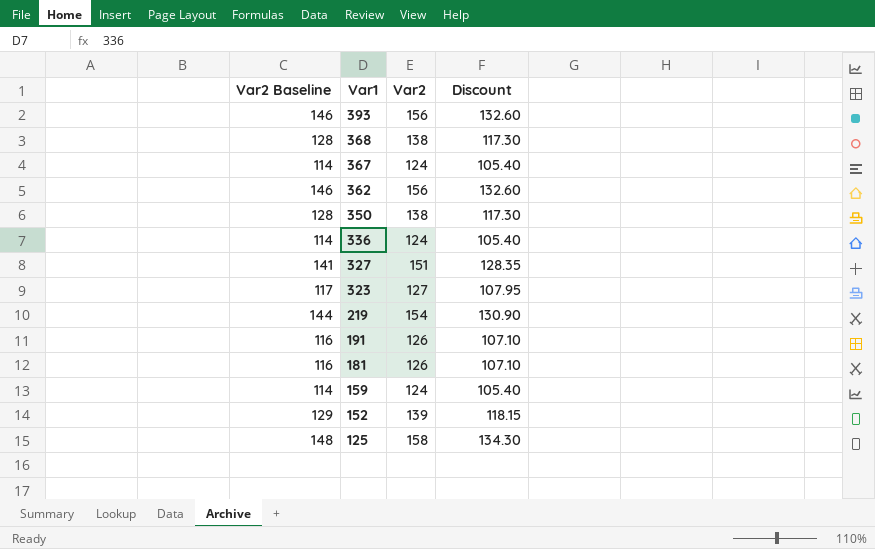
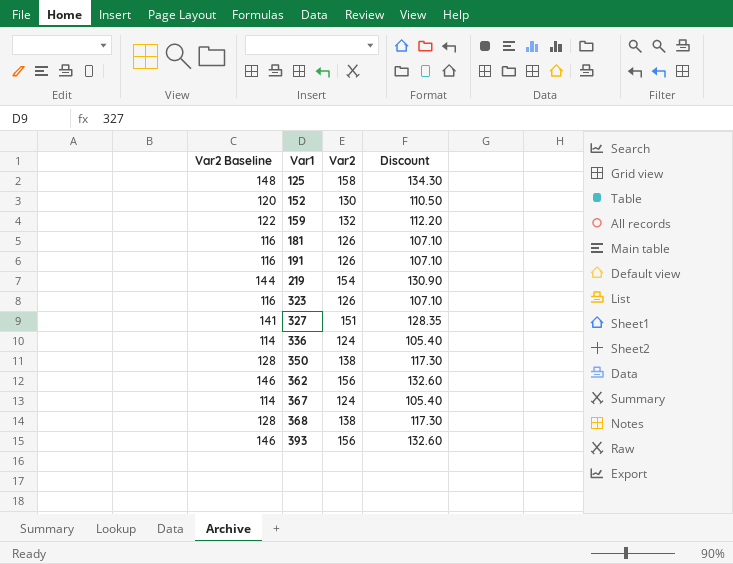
row order: Var1 descending -> Var1 ascending
152 | Var2 Baseline: 129 -> 120
152 | Var2: 139 -> 130
152 | Discount: 118.15 -> 110.50
159 | Var2 Baseline: 114 -> 122
159 | Var2: 124 -> 132
159 | Discount: 105.40 -> 112.20
323 | Var2 Baseline: 117 -> 116
323 | Var2: 127 -> 126
323 | Discount: 107.95 -> 107.10

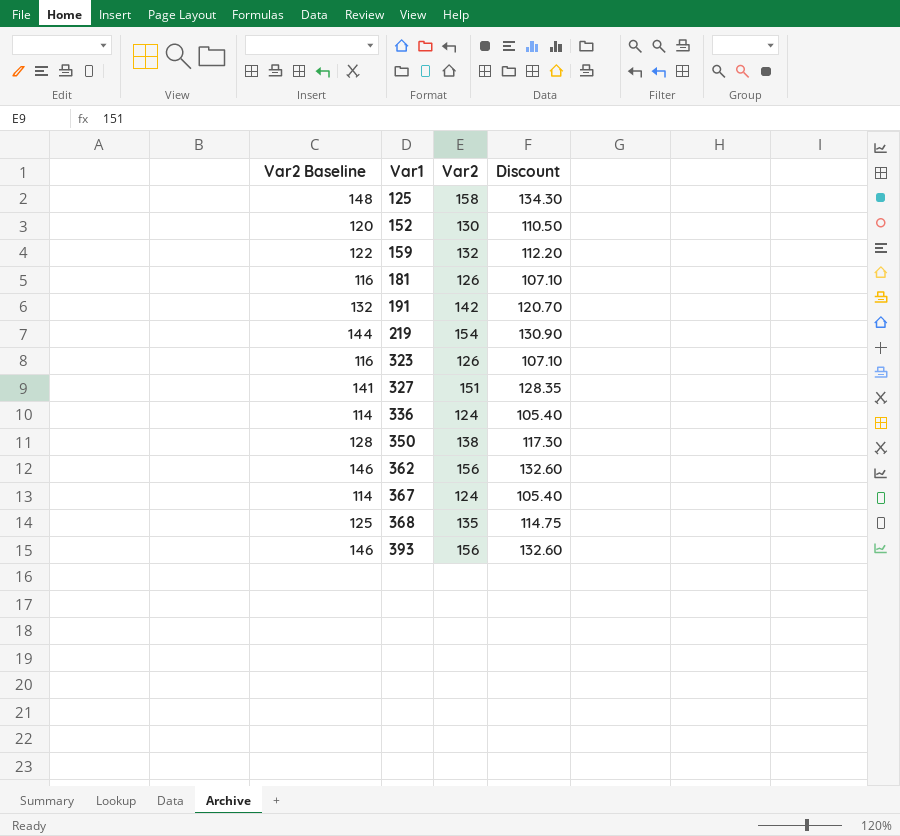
191 | Var2 Baseline: 116 -> 132
191 | Var2: 126 -> 142
191 | Discount: 107.10 -> 120.70
368 | Var2 Baseline: 128 -> 125
368 | Var2: 138 -> 135
368 | Discount: 117.30 -> 114.75

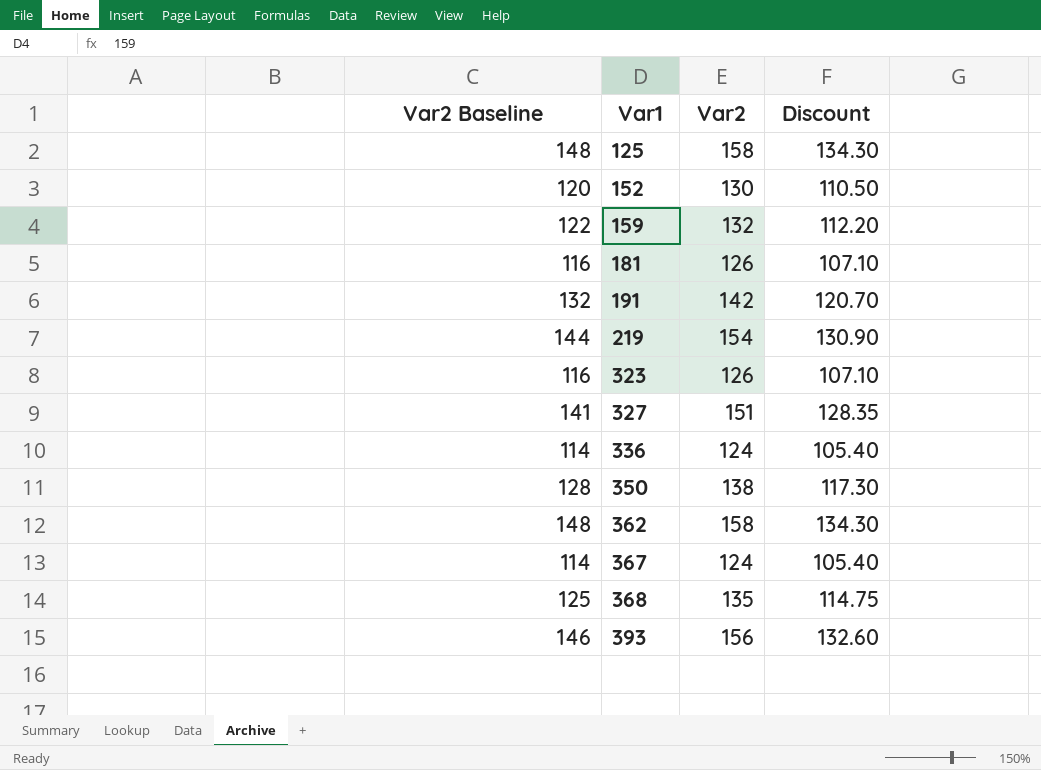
362 | Var2 Baseline: 146 -> 148
362 | Var2: 156 -> 158
362 | Discount: 132.60 -> 134.30

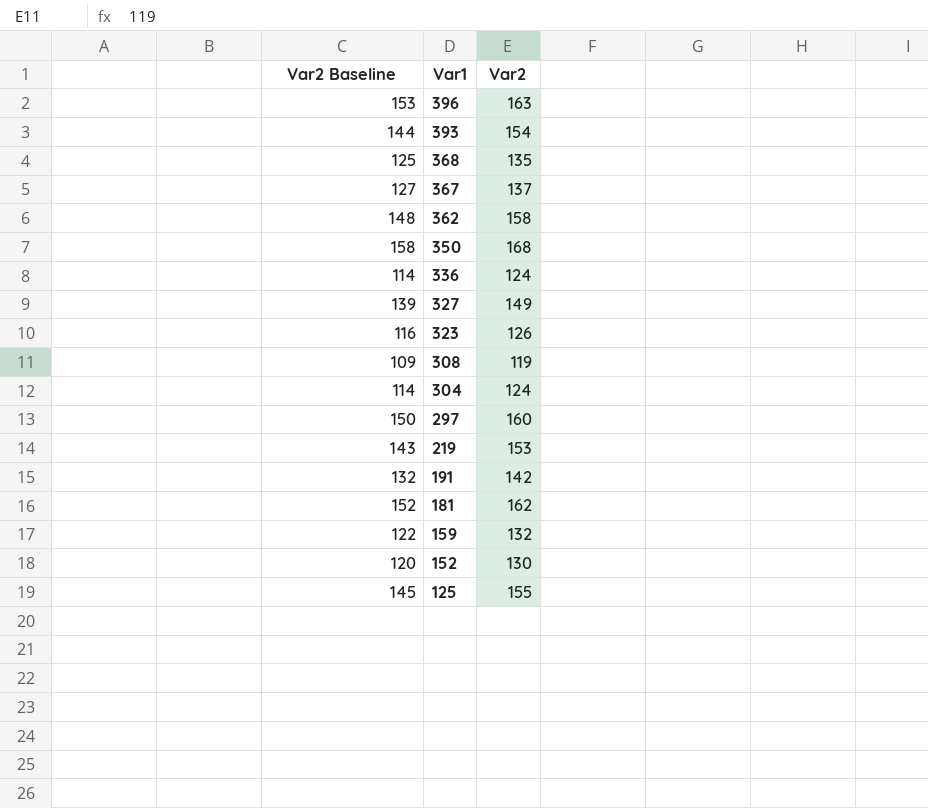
row order: Var1 ascending -> Var1 descending
column Discount | formula: [Var2] * 0.85 -> none
row 396: none -> 153 | 163
393 | Var2 Baseline: 146 -> 144
393 | Var2: 156 -> 154
367 | Var2 Baseline: 114 -> 127
367 | Var2: 124 -> 137
350 | Var2 Baseline: 128 -> 158
350 | Var2: 138 -> 168
327 | Var2 Baseline: 141 -> 139
327 | Var2: 151 -> 149
row 308: none -> 109 | 119
row 304: none -> 114 | 124
row 297: none -> 150 | 160
219 | Var2 Baseline: 144 -> 143
219 | Var2: 154 -> 153
181 | Var2 Baseline: 116 -> 152
181 | Var2: 126 -> 162
125 | Var2 Baseline: 148 -> 145
125 | Var2: 158 -> 155

